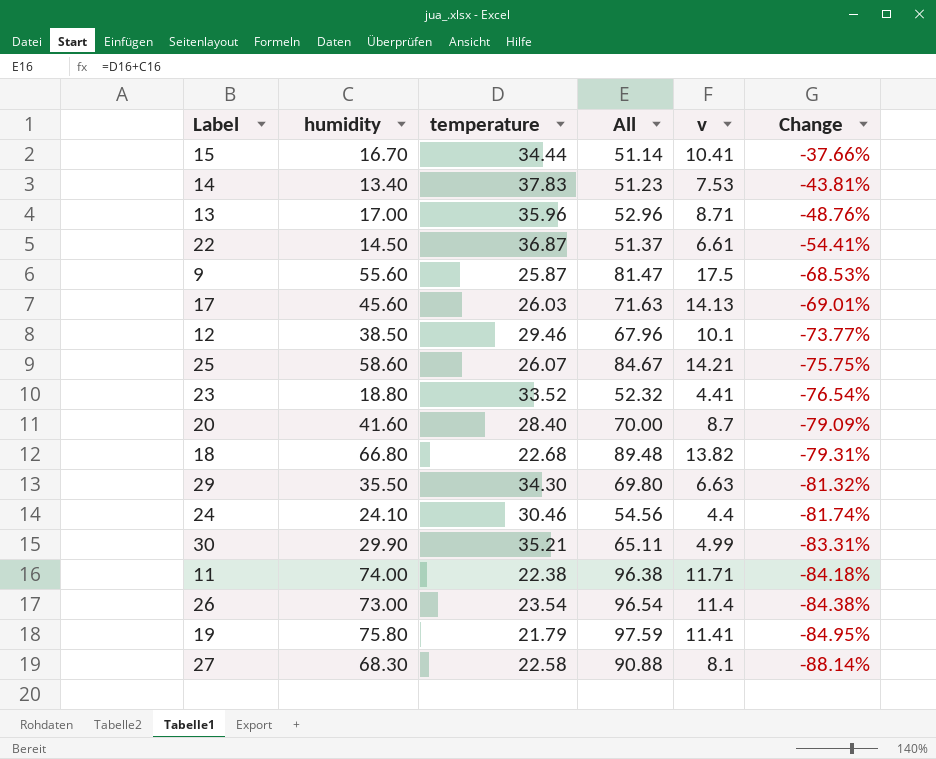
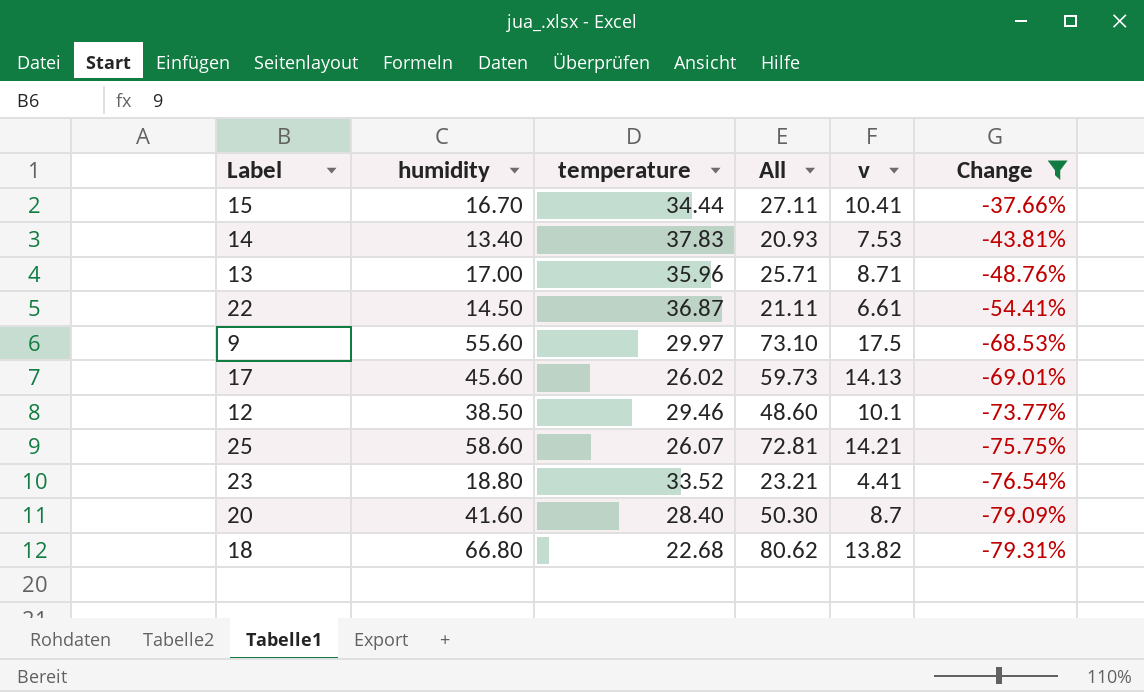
filter: none -> Change >= -79.31%
column All | formula: [humidity] + [temperature] -> [humidity] + [v]
9 | temperature: 25.87 -> 29.97
17 | temperature: 26.03 -> 26.02

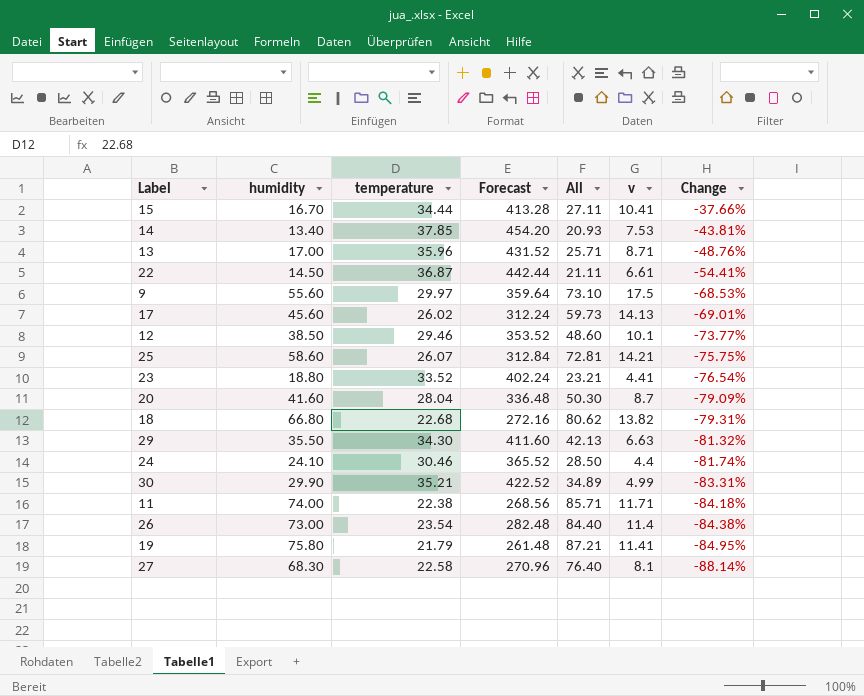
filter: Change >= -79.31% -> none
column Forecast | formula: none -> [temperature] * 12
14 | temperature: 37.83 -> 37.85
20 | temperature: 28.40 -> 28.04

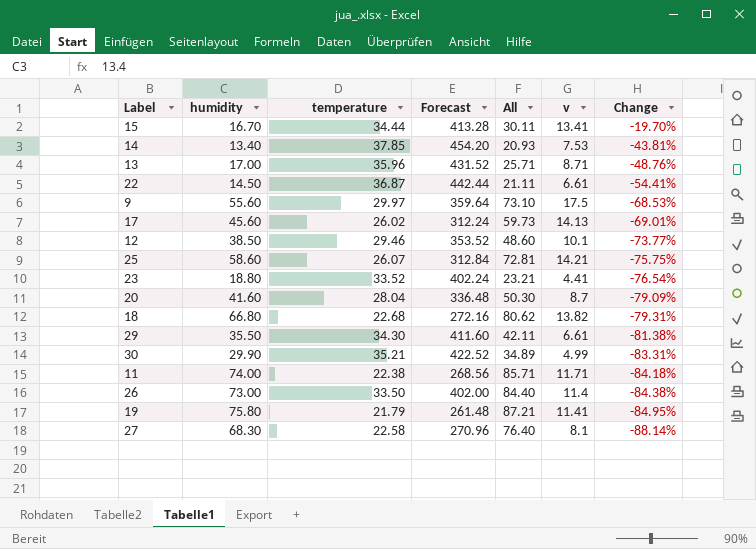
row 24: 24.10 | 30.46 | 365.52 | 28.50 | 4.4 | -81.74% -> none
15 | All: 27.11 -> 30.11
15 | v: 10.41 -> 13.41
15 | Change: -37.66% -> -19.70%
29 | All: 42.13 -> 42.11
29 | v: 6.63 -> 6.61
29 | Change: -81.32% -> -81.38%
26 | temperature: 23.54 -> 33.50
26 | Forecast: 282.48 -> 402.00

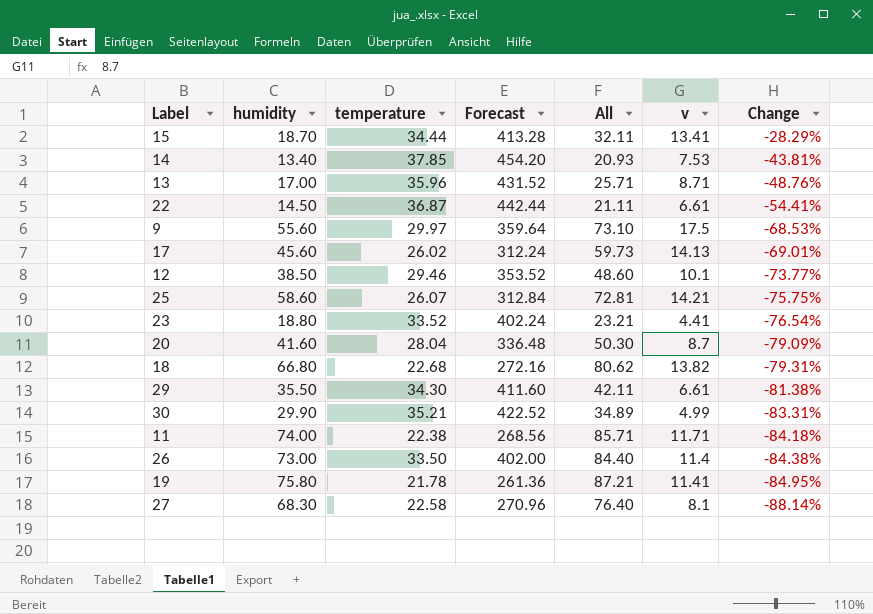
15 | humidity: 16.70 -> 18.70
15 | All: 30.11 -> 32.11
15 | Change: -19.70% -> -28.29%
19 | temperature: 21.79 -> 21.78
19 | Forecast: 261.48 -> 261.36

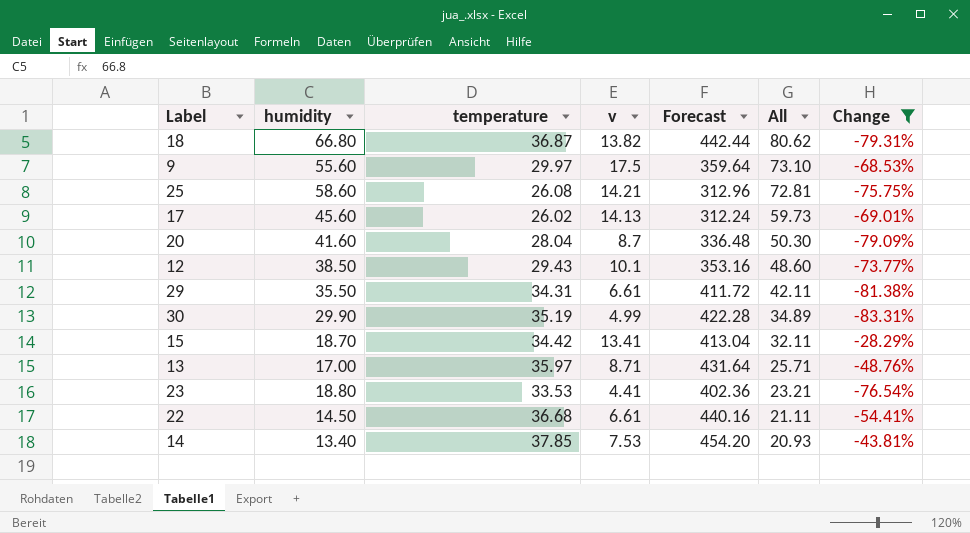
filter: none -> Change >= -83.31%
row order: Change descending -> All descending
column v | position: 6 -> 4
18 | temperature: 22.68 -> 36.87
18 | Forecast: 272.16 -> 442.44
25 | temperature: 26.07 -> 26.08
25 | Forecast: 312.84 -> 312.96
12 | temperature: 29.46 -> 29.43
12 | Forecast: 353.52 -> 353.16
29 | temperature: 34.30 -> 34.31
29 | Forecast: 411.60 -> 411.72
30 | temperature: 35.21 -> 35.19
30 | Forecast: 422.52 -> 422.28
15 | temperature: 34.44 -> 34.42
15 | Forecast: 413.28 -> 413.04
13 | temperature: 35.96 -> 35.97
13 | Forecast: 431.52 -> 431.64
23 | temperature: 33.52 -> 33.53
23 | Forecast: 402.24 -> 402.36
22 | temperature: 36.87 -> 36.68
22 | Forecast: 442.44 -> 440.16

